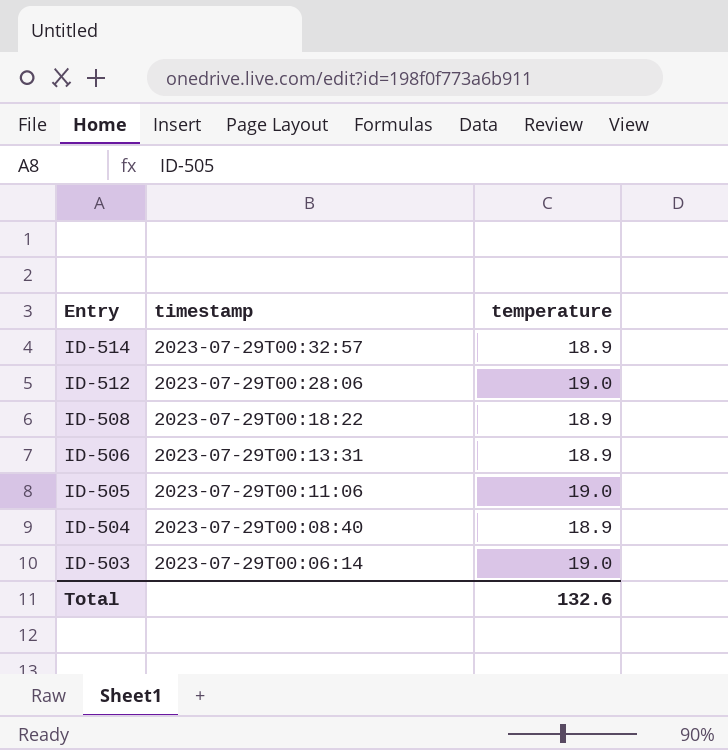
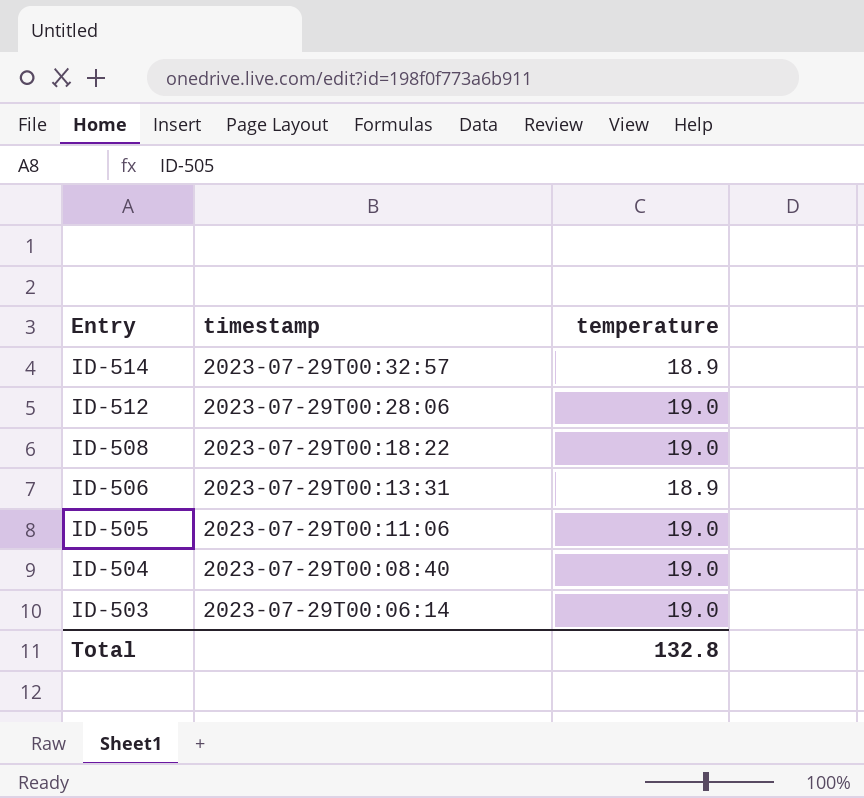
ID-508 | temperature: 18.9 -> 19.0
ID-504 | temperature: 18.9 -> 19.0
Total | temperature: 132.6 -> 132.8

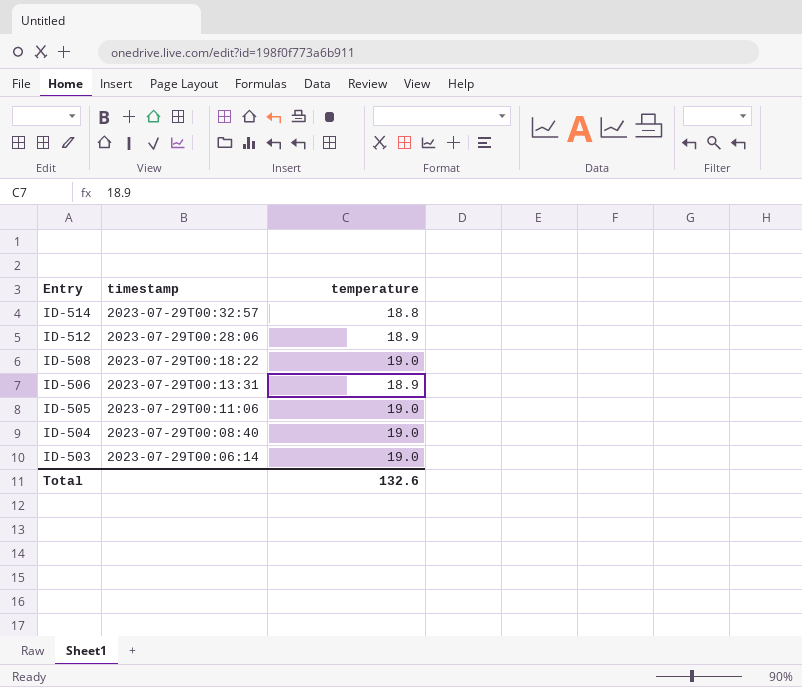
ID-514 | temperature: 18.9 -> 18.8
ID-512 | temperature: 19.0 -> 18.9
Total | temperature: 132.8 -> 132.6

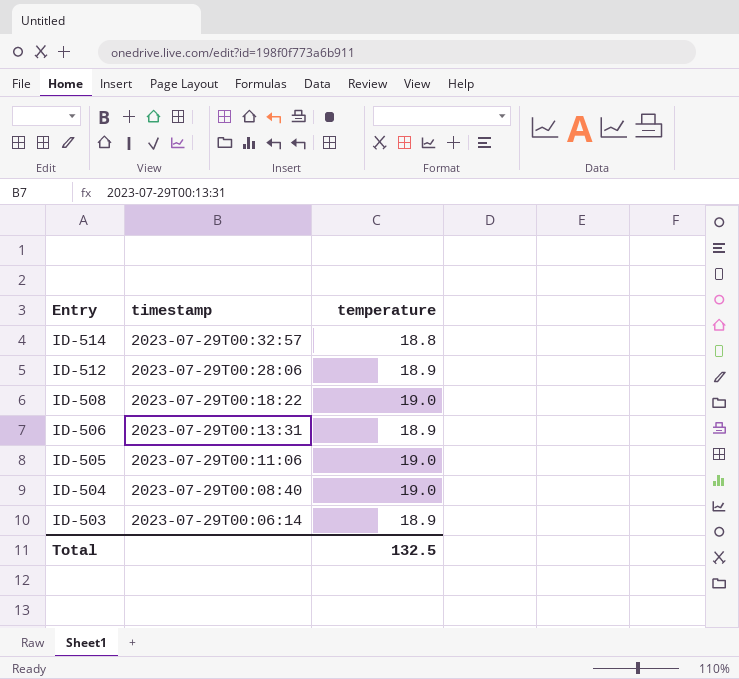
ID-503 | temperature: 19.0 -> 18.9
Total | temperature: 132.6 -> 132.5

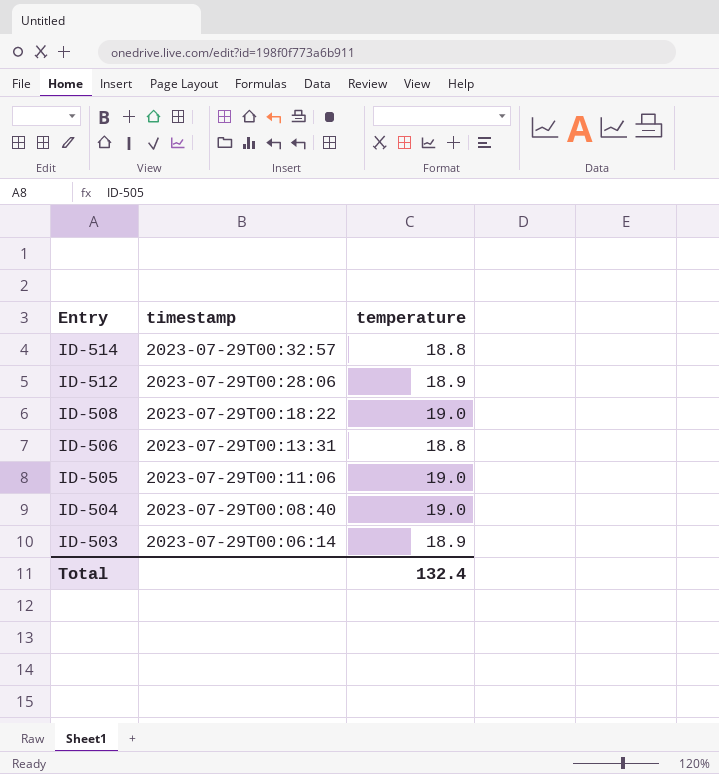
ID-506 | temperature: 18.9 -> 18.8
Total | temperature: 132.5 -> 132.4

